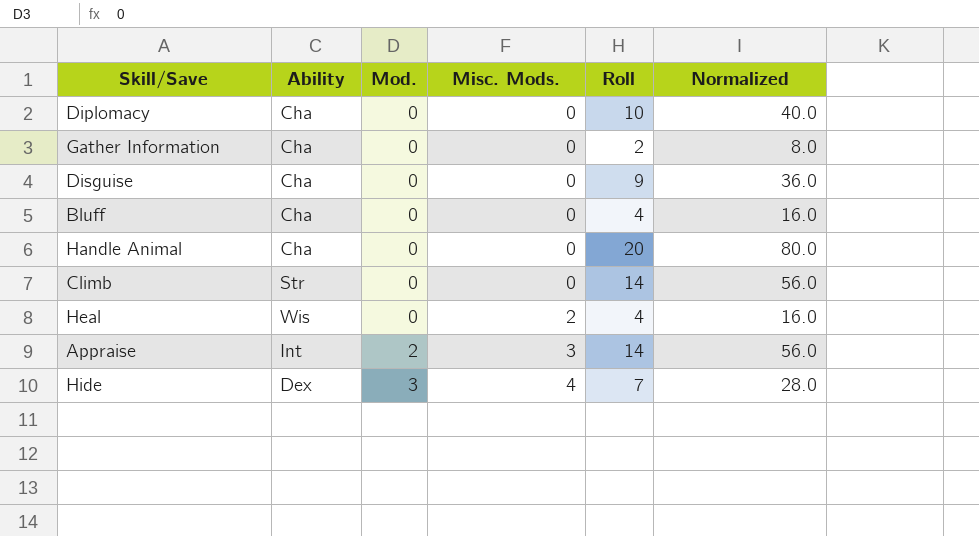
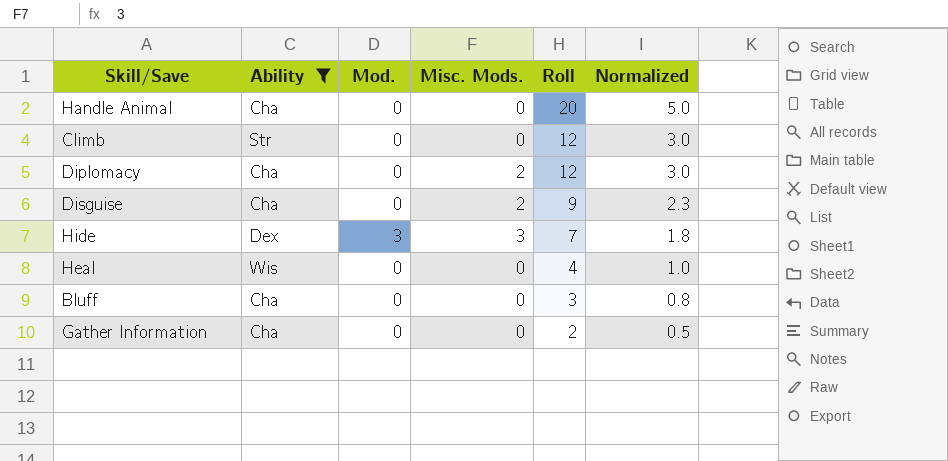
filter: none -> Ability != Int
row order: Mod. ascending -> Roll descending
column Normalized | formula: [Roll] * 4 -> [Roll] * 0.25
Climb | Roll: 14 -> 12
Diplomacy | Misc. Mods.: 0 -> 2
Diplomacy | Roll: 10 -> 12
Disguise | Misc. Mods.: 0 -> 2
Hide | Misc. Mods.: 4 -> 3
Heal | Misc. Mods.: 2 -> 0
Bluff | Roll: 4 -> 3

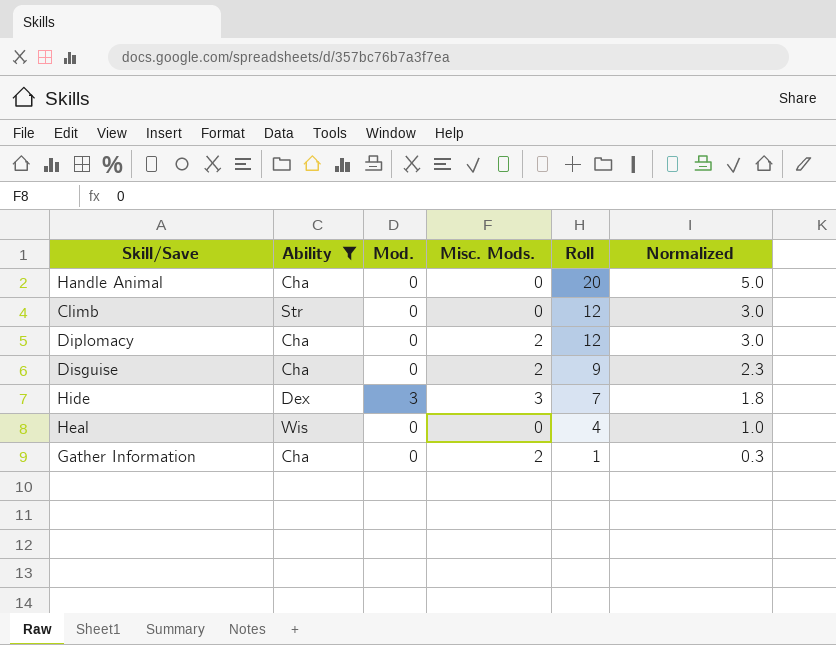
row Bluff: Cha | 0 | 0 | 3 | 0.8 -> none
Gather Information | Misc. Mods.: 0 -> 2
Gather Information | Roll: 2 -> 1
Gather Information | Normalized: 0.5 -> 0.3

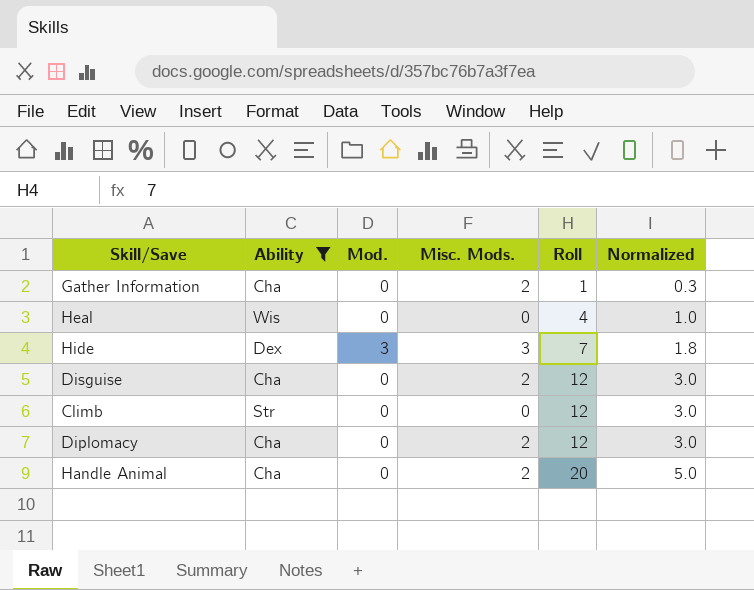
row order: Roll descending -> Roll ascending
Disguise | Roll: 9 -> 12
Disguise | Normalized: 2.3 -> 3.0
Handle Animal | Misc. Mods.: 0 -> 2

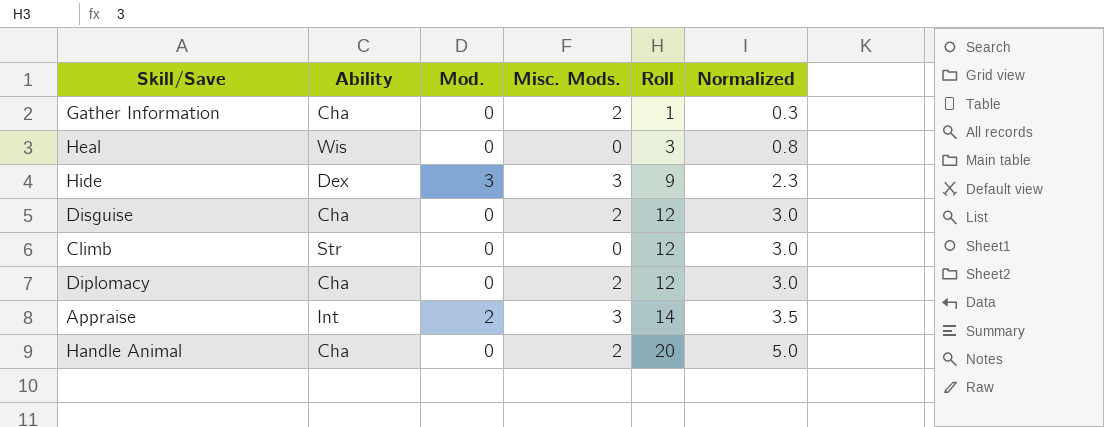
filter: Ability != Int -> none
Heal | Roll: 4 -> 3
Heal | Normalized: 1.0 -> 0.8
Hide | Roll: 7 -> 9
Hide | Normalized: 1.8 -> 2.3

